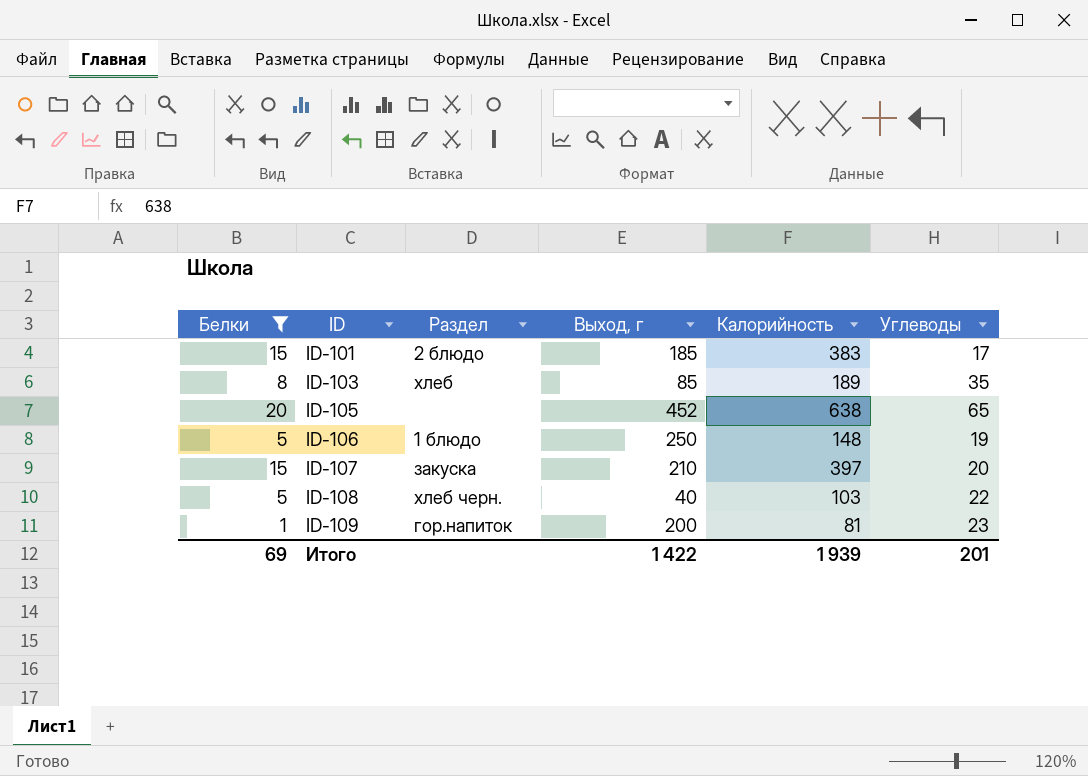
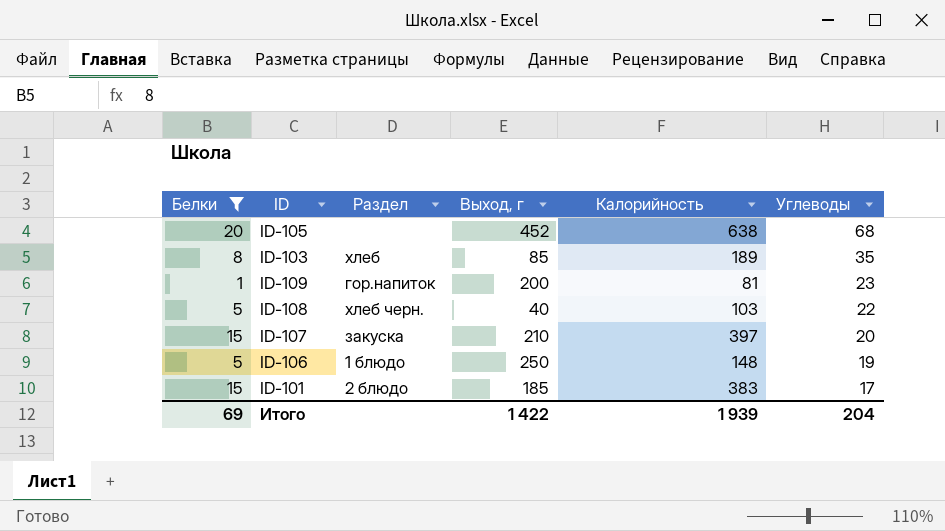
row order: ID ascending -> Углеводы descending
ID-105 | Углеводы: 65 -> 68
Итого | Углеводы: 201 -> 204

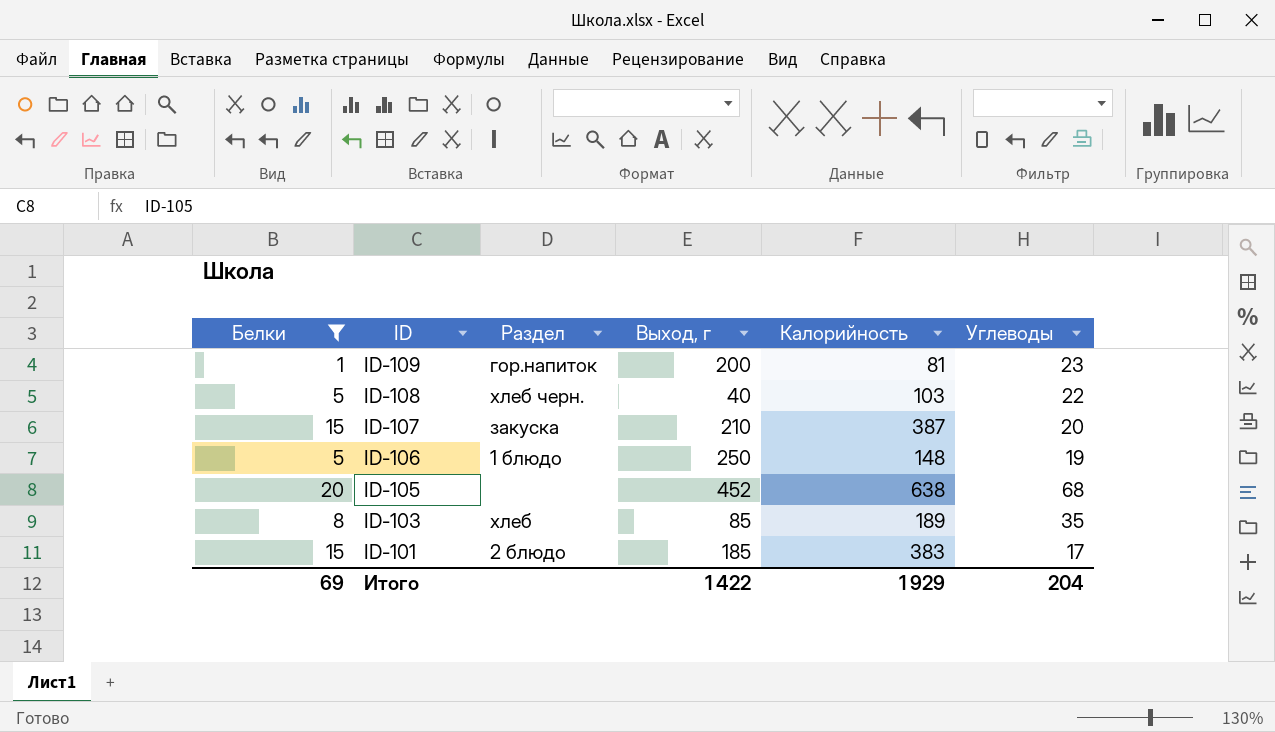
row order: Углеводы descending -> ID descending
ID-107 | Калорийность: 397 -> 387
Итого | Калорийность: 1 939 -> 1 929

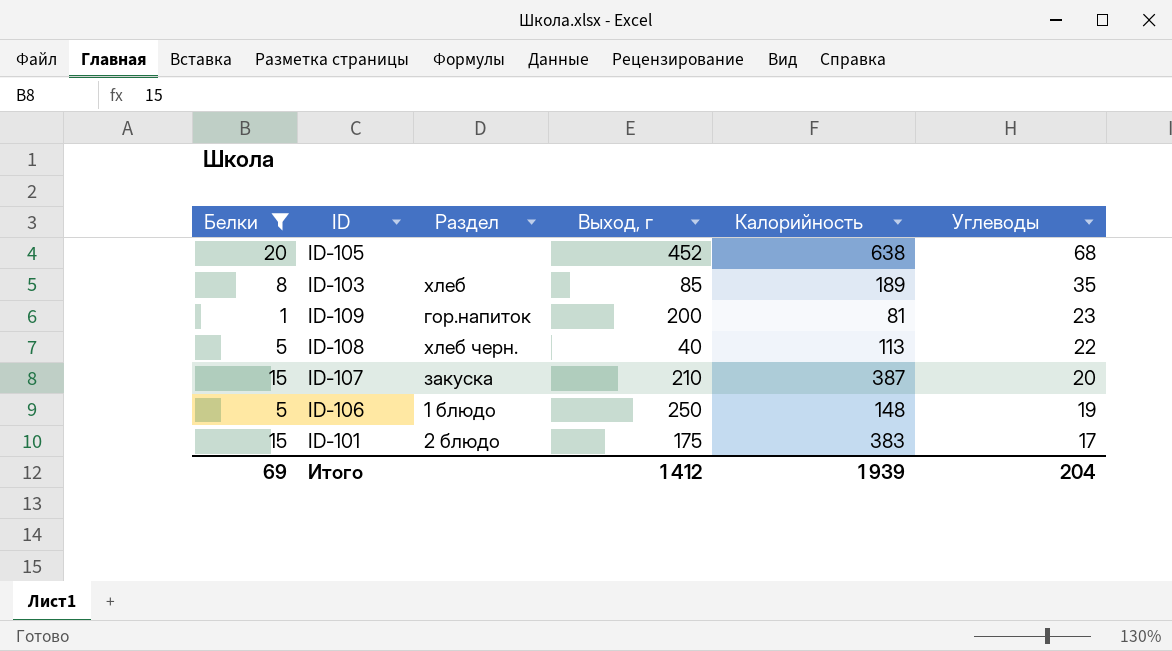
row order: ID descending -> Углеводы descending
ID-108 | Калорийность: 103 -> 113
ID-101 | Выход, г: 185 -> 175
Итого | Выход, г: 1 422 -> 1 412
Итого | Калорийность: 1 929 -> 1 939

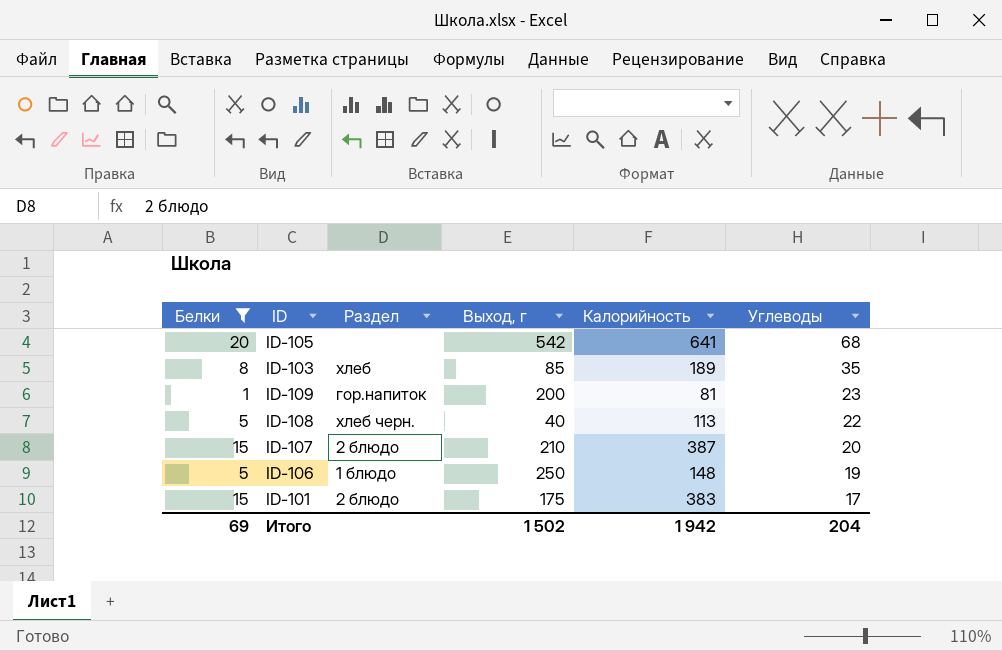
ID-105 | Выход, г: 452 -> 542
ID-105 | Калорийность: 638 -> 641
ID-107 | Раздел: закуска -> 2 блюдо
Итого | Выход, г: 1 412 -> 1 502
Итого | Калорийность: 1 939 -> 1 942

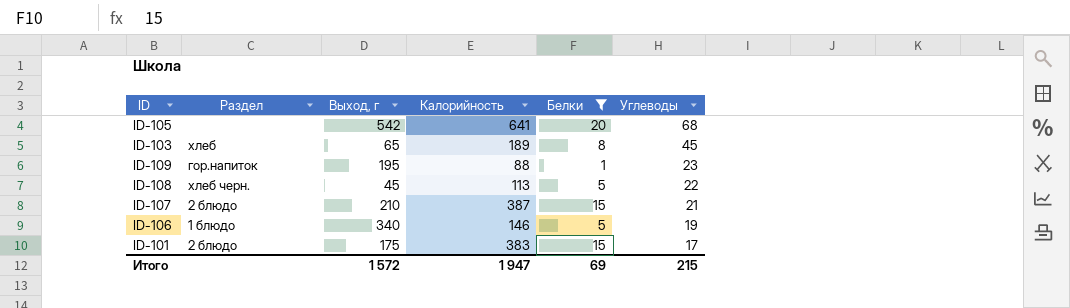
column Белки | position: 1 -> 5
ID-103 | Выход, г: 85 -> 65
ID-103 | Углеводы: 35 -> 45
ID-109 | Выход, г: 200 -> 195
ID-109 | Калорийность: 81 -> 88
ID-108 | Выход, г: 40 -> 45
ID-107 | Углеводы: 20 -> 21
ID-106 | Выход, г: 250 -> 340
ID-106 | Калорийность: 148 -> 146
Итого | Выход, г: 1 502 -> 1 572
Итого | Калорийность: 1 942 -> 1 947
Итого | Углеводы: 204 -> 215

